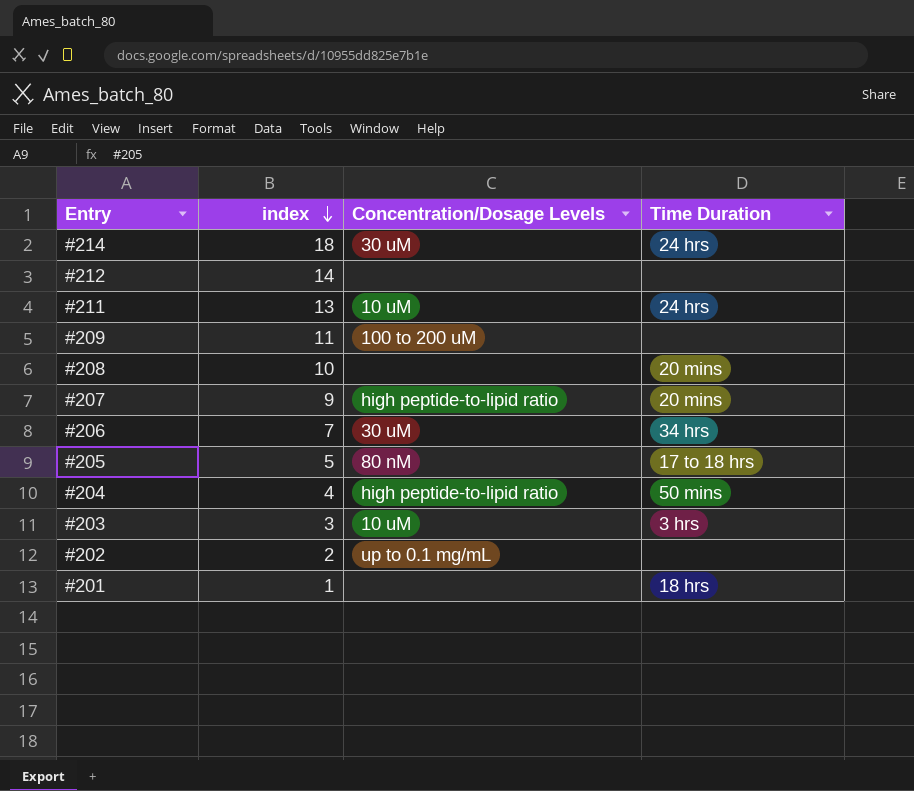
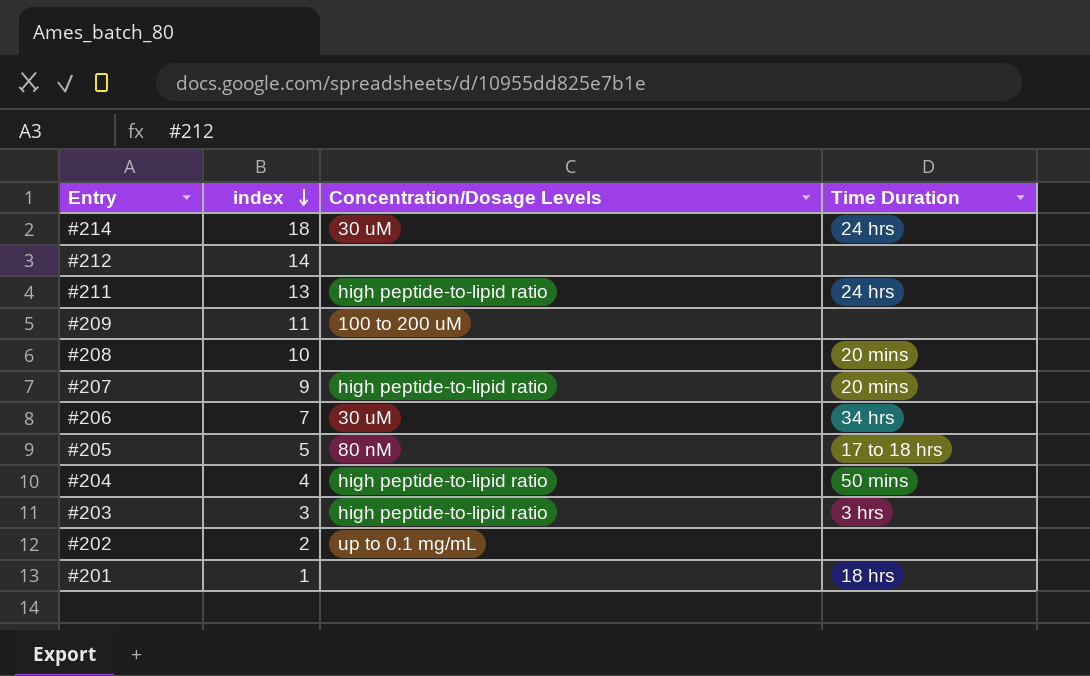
#211 | Concentration/Dosage Levels: 10 uM -> high peptide-to-lipid ratio
#203 | Concentration/Dosage Levels: 10 uM -> high peptide-to-lipid ratio

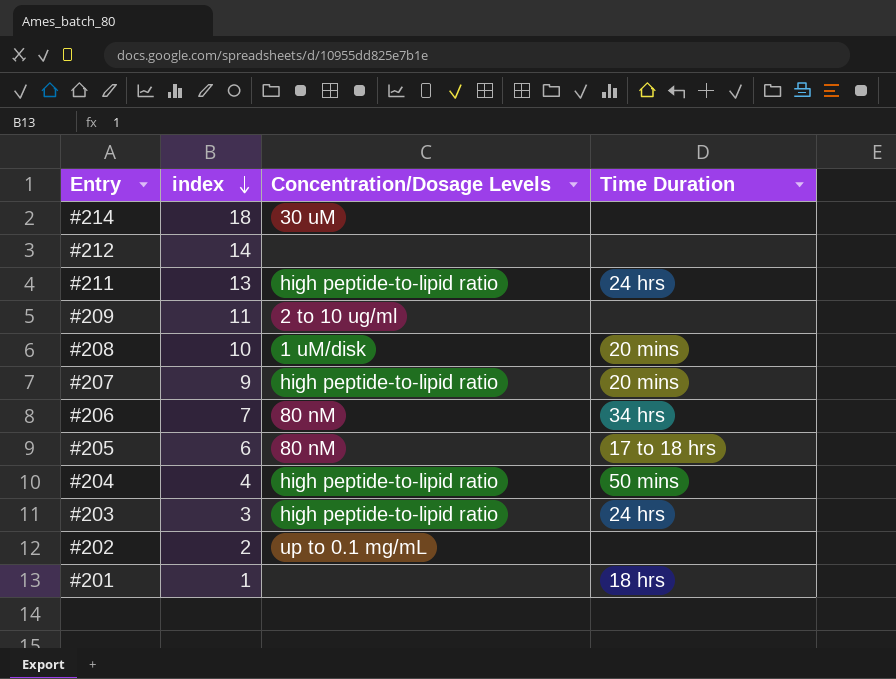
#214 | Time Duration: 24 hrs -> none
#209 | Concentration/Dosage Levels: 100 to 200 uM -> 2 to 10 ug/ml
#208 | Concentration/Dosage Levels: none -> 1 uM/disk
#206 | Concentration/Dosage Levels: 30 uM -> 80 nM
#205 | index: 5 -> 6
#203 | Time Duration: 3 hrs -> 24 hrs

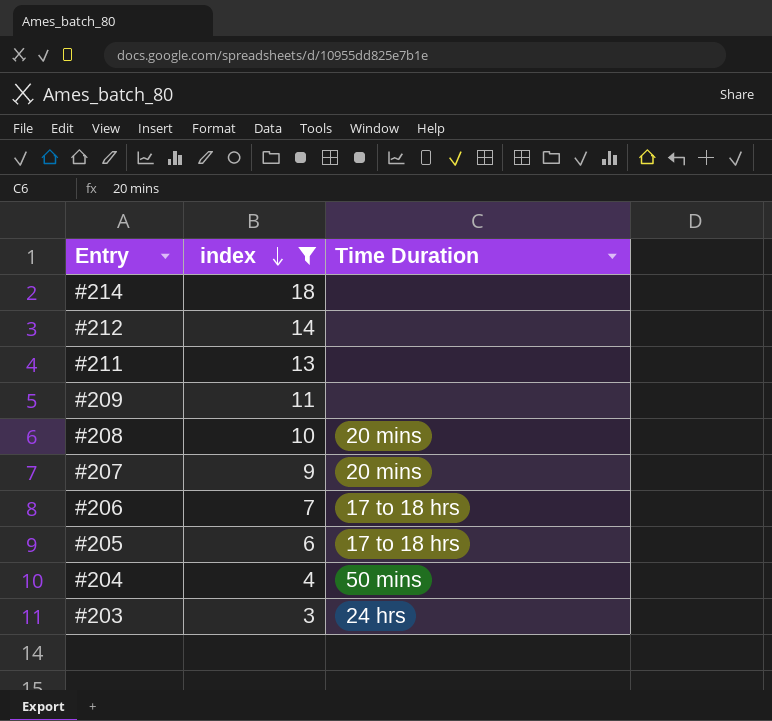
filter: none -> index >= 3
column Concentration/Dosage Levels | position: 3 -> none
#211 | Time Duration: 24 hrs -> none
#206 | Time Duration: 34 hrs -> 17 to 18 hrs

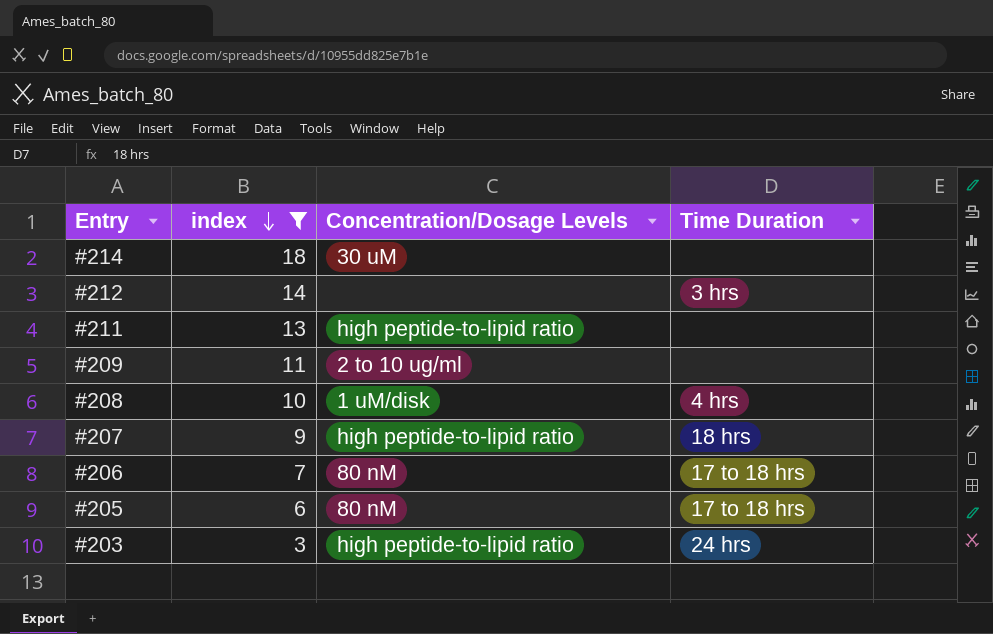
column Concentration/Dosage Levels | position: none -> 3
row #204: 4 | 50 mins -> none
#212 | Time Duration: none -> 3 hrs
#208 | Time Duration: 20 mins -> 4 hrs
#207 | Time Duration: 20 mins -> 18 hrs

